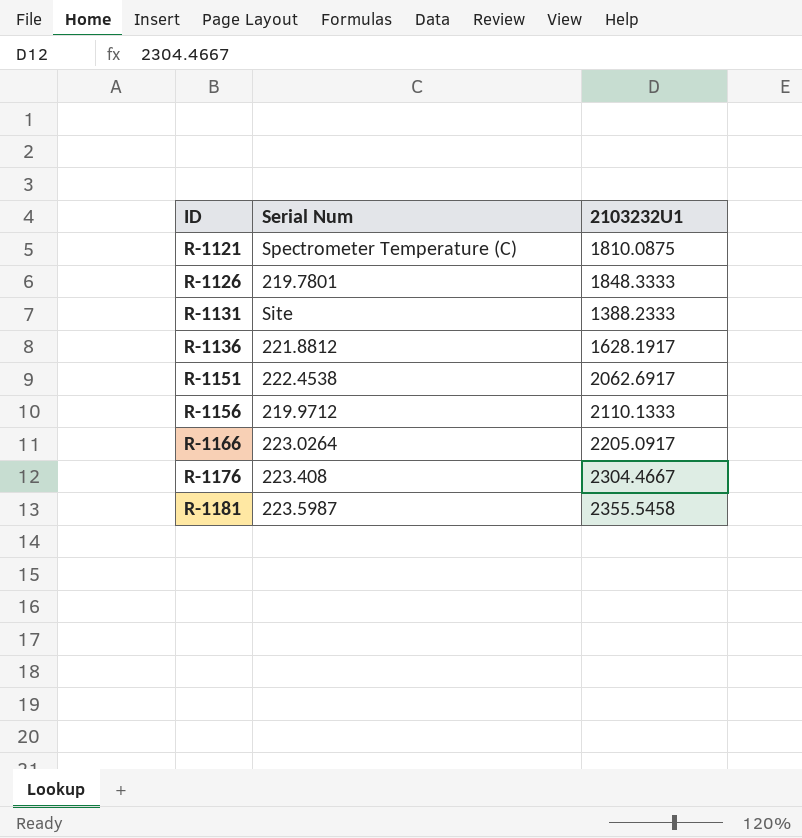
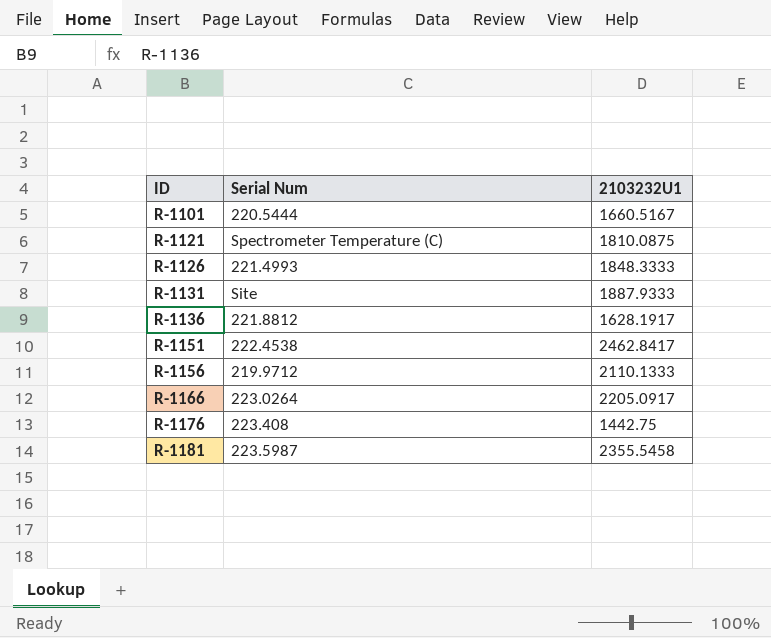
row R-1101: none -> 220.5444 | 1660.5167
R-1126 | Serial Num: 219.7801 -> 221.4993
R-1131 | 2103232U1: 1388.2333 -> 1887.9333
R-1151 | 2103232U1: 2062.6917 -> 2462.8417
R-1176 | 2103232U1: 2304.4667 -> 1442.75

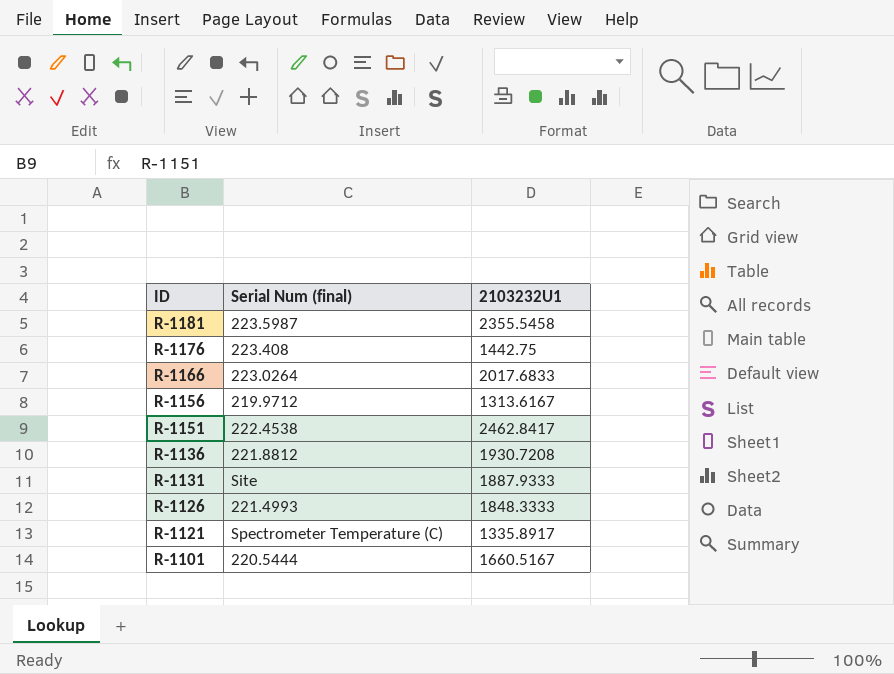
row order: ID ascending -> ID descending
column name: Serial Num -> Serial Num (final)
R-1166 | 2103232U1: 2205.0917 -> 2017.6833
R-1156 | 2103232U1: 2110.1333 -> 1313.6167
R-1136 | 2103232U1: 1628.1917 -> 1930.7208
R-1121 | 2103232U1: 1810.0875 -> 1335.8917

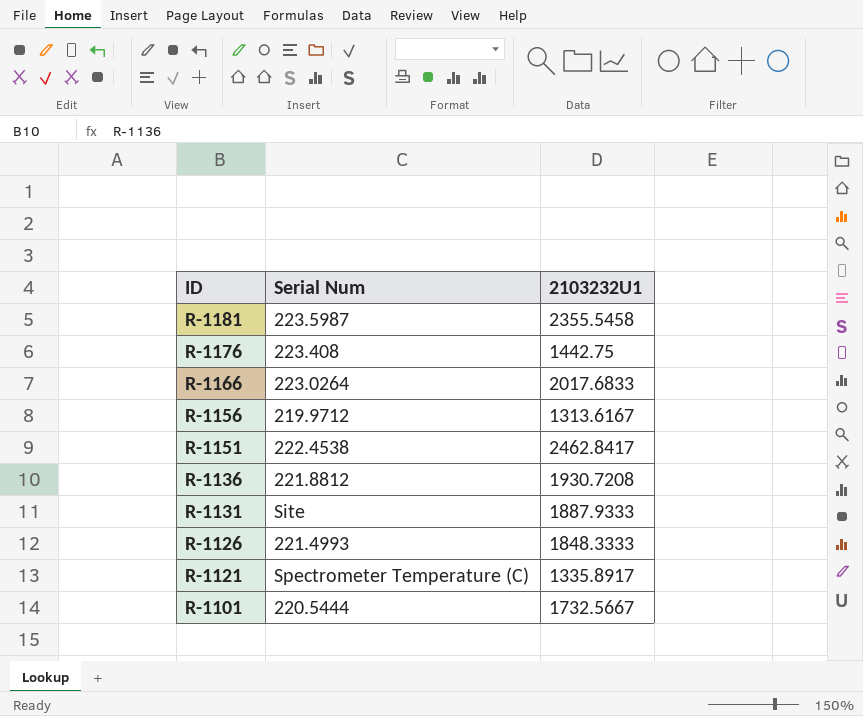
column name: Serial Num (final) -> Serial Num
R-1101 | 2103232U1: 1660.5167 -> 1732.5667

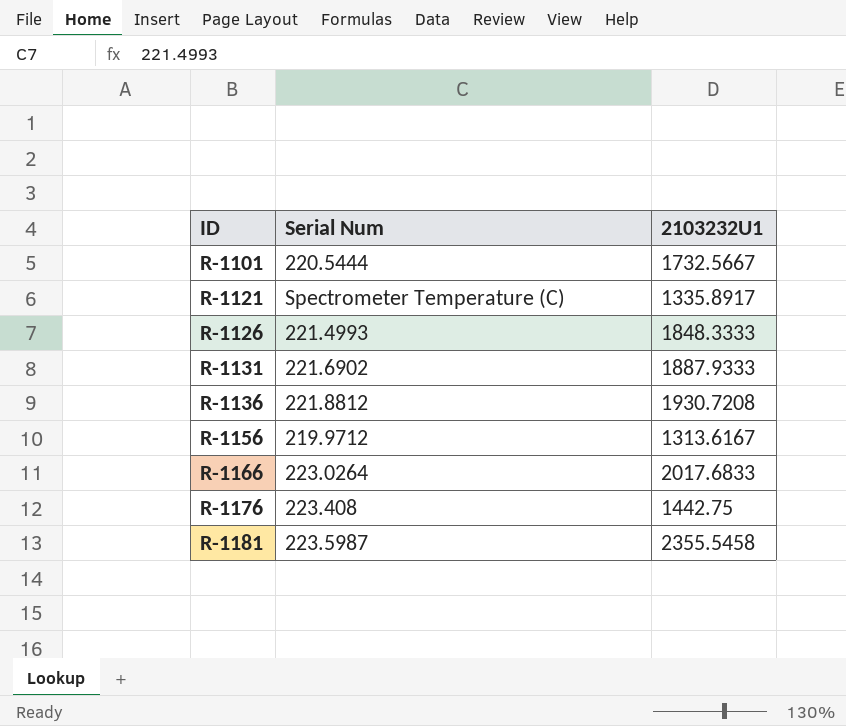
row order: ID descending -> ID ascending
row R-1151: 222.4538 | 2462.8417 -> none
R-1131 | Serial Num: Site -> 221.6902

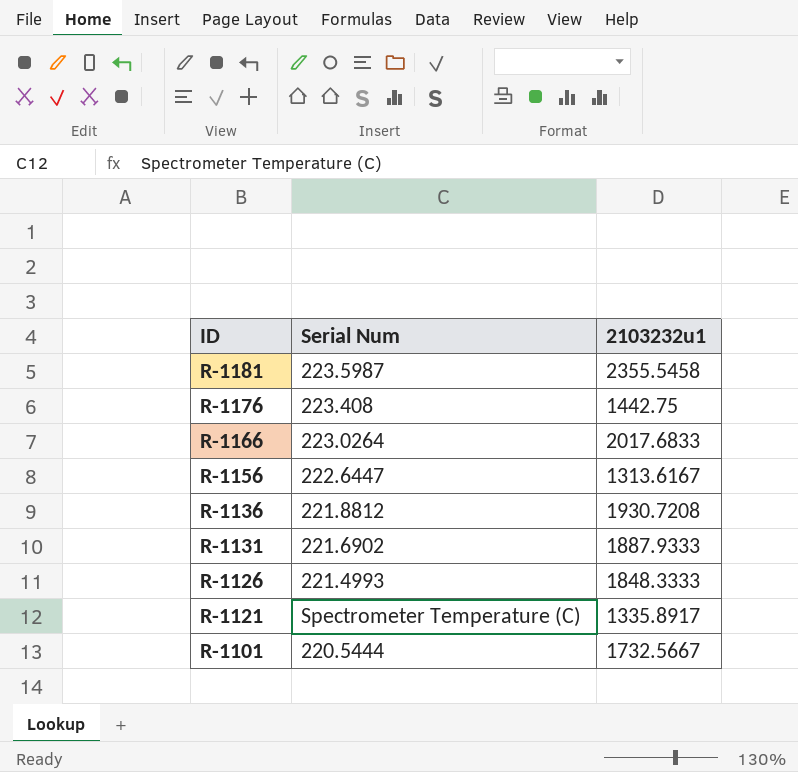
row order: ID ascending -> ID descending
column name: 2103232U1 -> 2103232u1
R-1156 | Serial Num: 219.9712 -> 222.6447

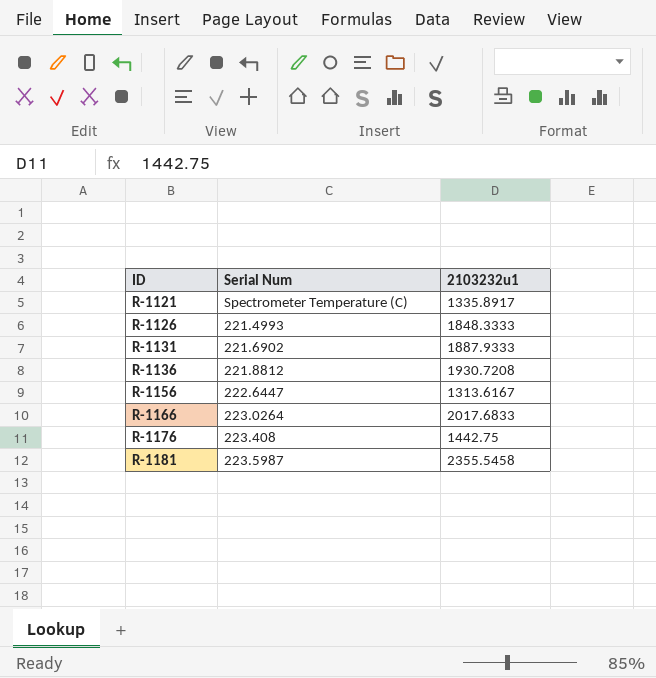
row order: ID descending -> ID ascending
row R-1101: 220.5444 | 1732.5667 -> none

